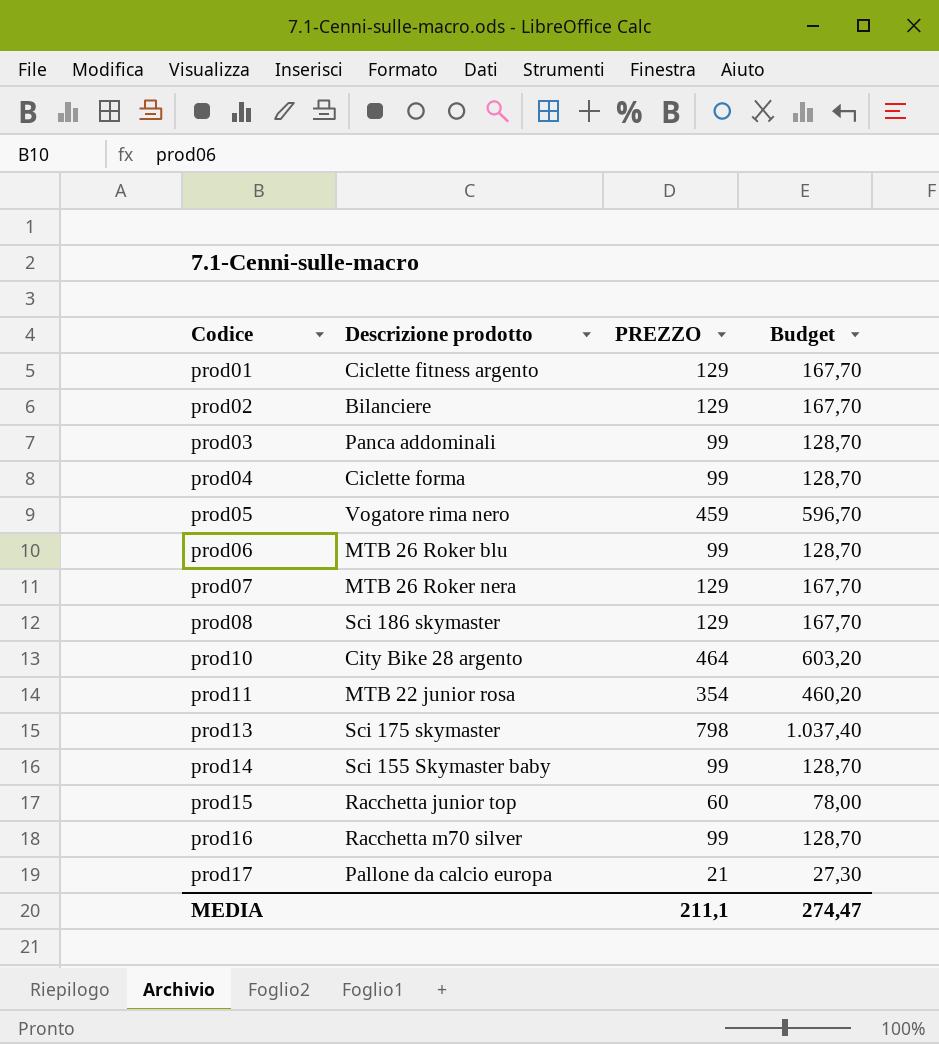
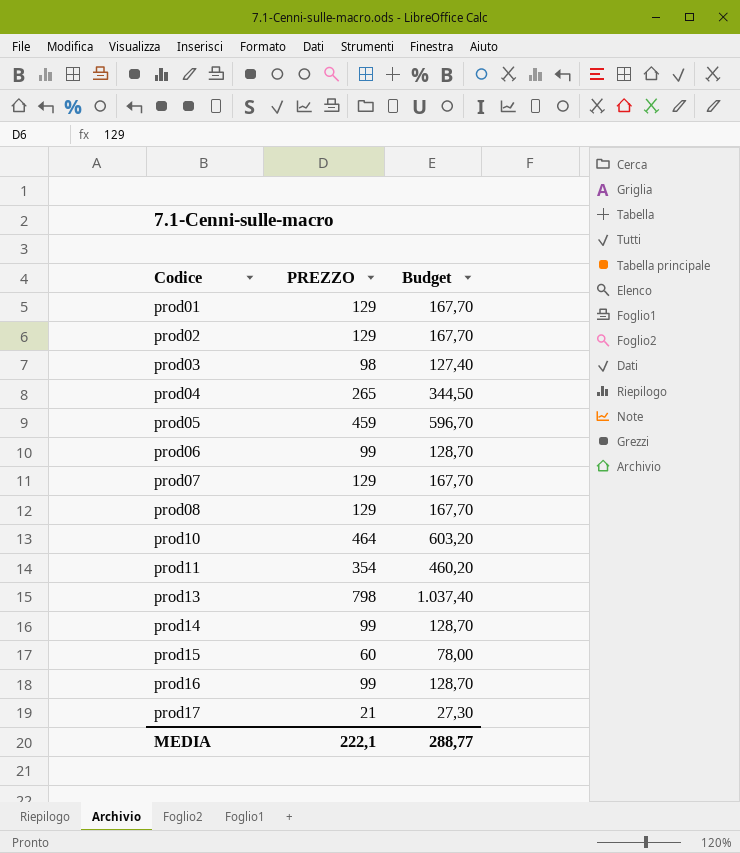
column Descrizione prodotto | position: 2 -> none
prod03 | PREZZO: 99 -> 98
prod03 | Budget: 128,70 -> 127,40
prod04 | PREZZO: 99 -> 265
prod04 | Budget: 128,70 -> 344,50
MEDIA | PREZZO: 211,1 -> 222,1
MEDIA | Budget: 274,47 -> 288,77

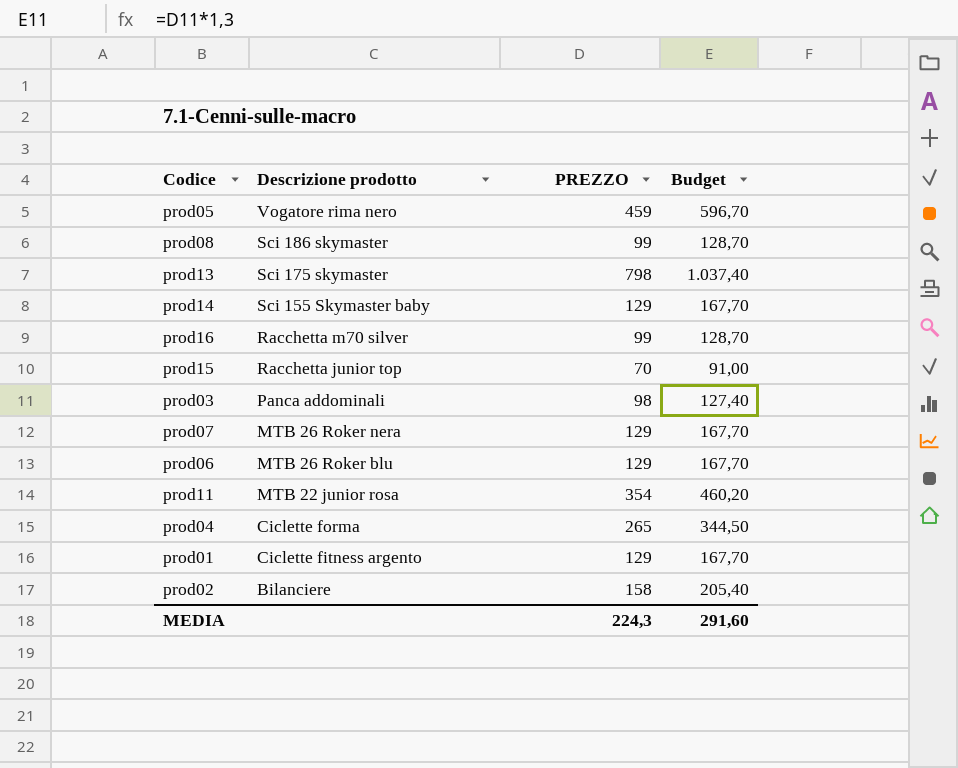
row order: Codice ascending -> Descrizione prodotto descending
column Descrizione prodotto | position: none -> 2
row prod10: 464 | 603,20 -> none
row prod17: 21 | 27,30 -> none
prod08 | PREZZO: 129 -> 99
prod08 | Budget: 167,70 -> 128,70
prod14 | PREZZO: 99 -> 129
prod14 | Budget: 128,70 -> 167,70
prod15 | PREZZO: 60 -> 70
prod15 | Budget: 78,00 -> 91,00
prod06 | PREZZO: 99 -> 129
prod06 | Budget: 128,70 -> 167,70
prod02 | PREZZO: 129 -> 158
prod02 | Budget: 167,70 -> 205,40
MEDIA | PREZZO: 222,1 -> 224,3
MEDIA | Budget: 288,77 -> 291,60

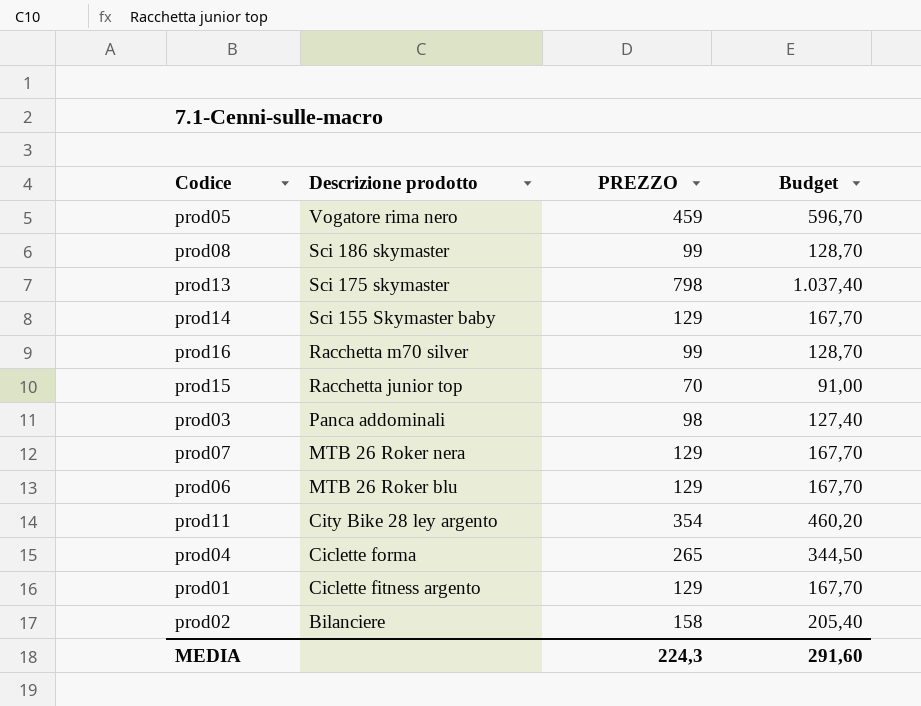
prod11 | Descrizione prodotto: MTB 22 junior rosa -> City Bike 28 ley argento

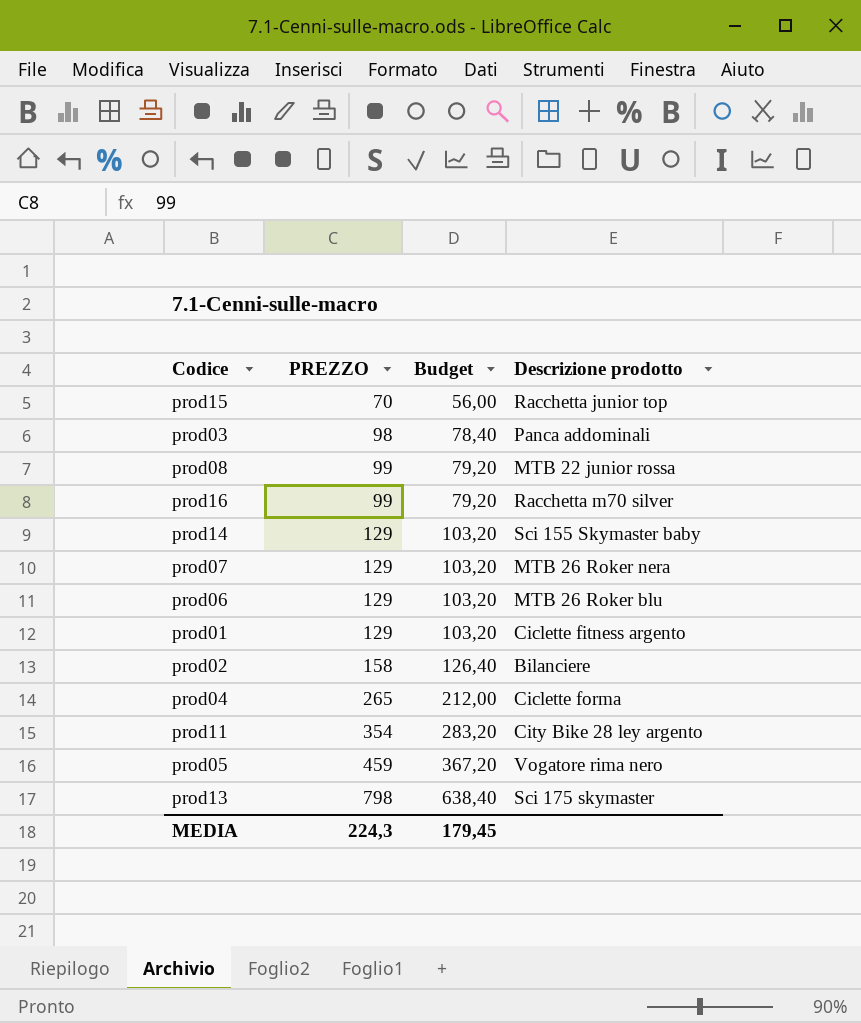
row order: Descrizione prodotto descending -> PREZZO ascending
column Budget | formula: [PREZZO] * 1,3 -> [PREZZO] * 0,8
column Descrizione prodotto | position: 2 -> 4
prod08 | Descrizione prodotto: Sci 186 skymaster -> MTB 22 junior rossa
MEDIA | Budget: 291,60 -> 179,45

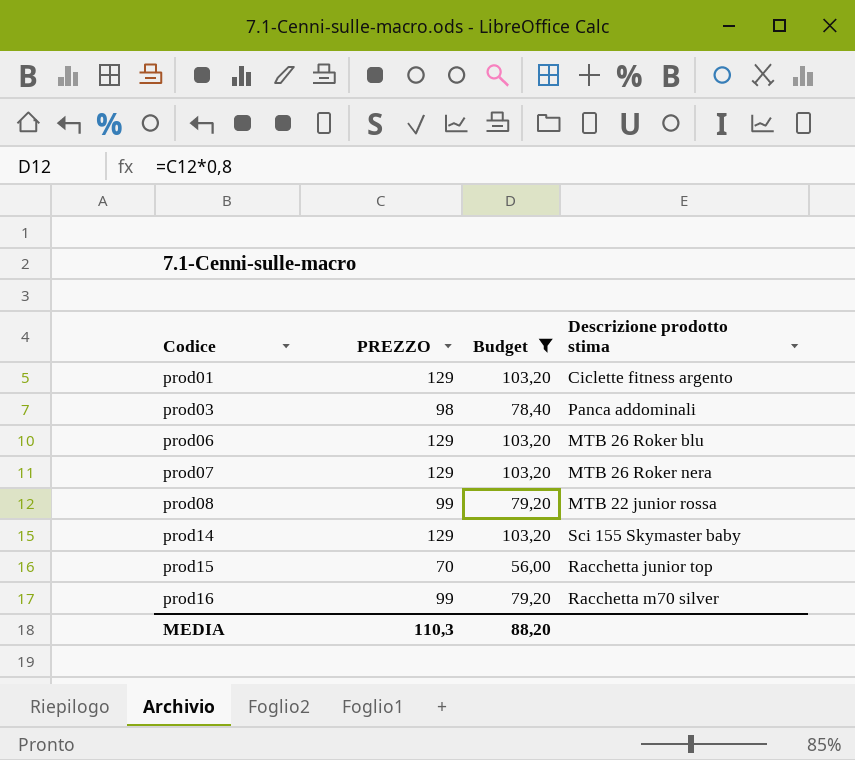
filter: none -> Budget <= 103,20
row order: PREZZO ascending -> Codice ascending
column name: Descrizione prodotto -> Descrizione prodotto stima
MEDIA | PREZZO: 224,3 -> 110,3
MEDIA | Budget: 179,45 -> 88,20

